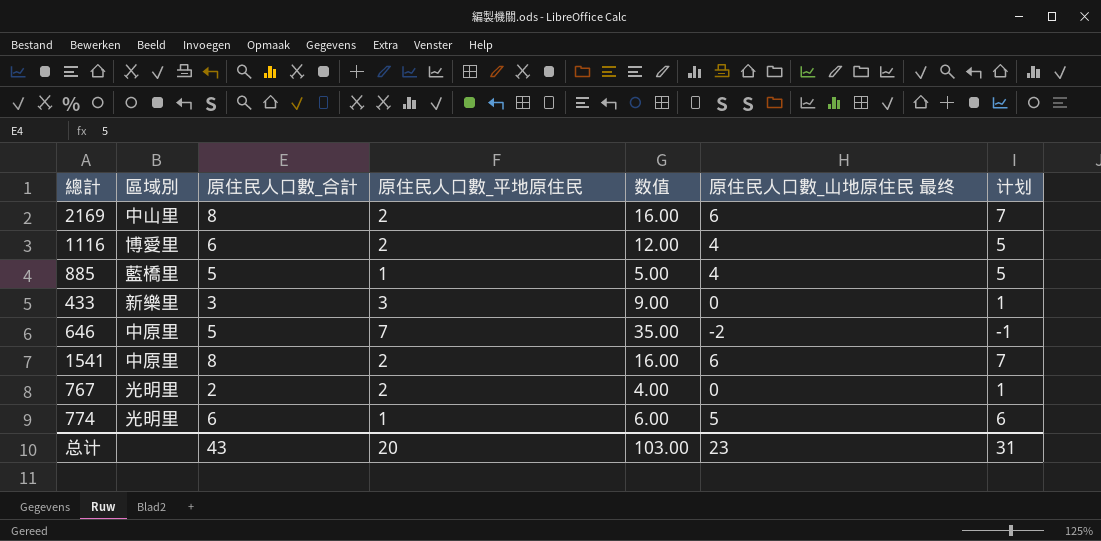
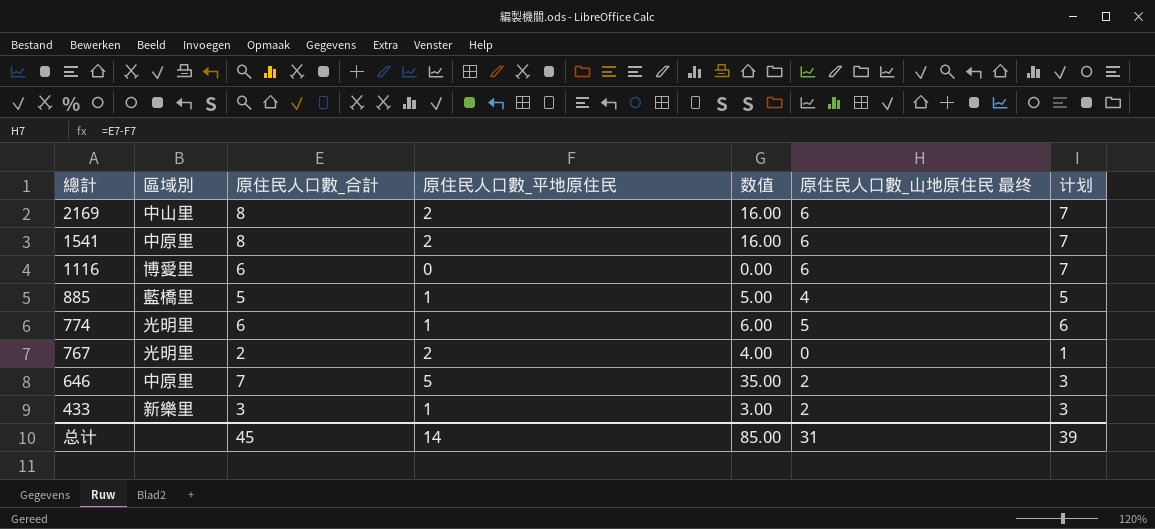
row order: none -> 總計 descending
1116 | 原住民人口數_平地原住民: 2 -> 0
1116 | 数值: 12.00 -> 0.00
1116 | 原住民人口數_山地原住民 最终: 4 -> 6
1116 | 计划: 5 -> 7
646 | 原住民人口數_合計: 5 -> 7
646 | 原住民人口數_平地原住民: 7 -> 5
646 | 原住民人口數_山地原住民 最终: -2 -> 2
646 | 计划: -1 -> 3
433 | 原住民人口數_平地原住民: 3 -> 1
433 | 数值: 9.00 -> 3.00
433 | 原住民人口數_山地原住民 最终: 0 -> 2
433 | 计划: 1 -> 3
总计 | 原住民人口數_合計: 43 -> 45
总计 | 原住民人口數_平地原住民: 20 -> 14
总计 | 数值: 103.00 -> 85.00
总计 | 原住民人口數_山地原住民 最终: 23 -> 31
总计 | 计划: 31 -> 39

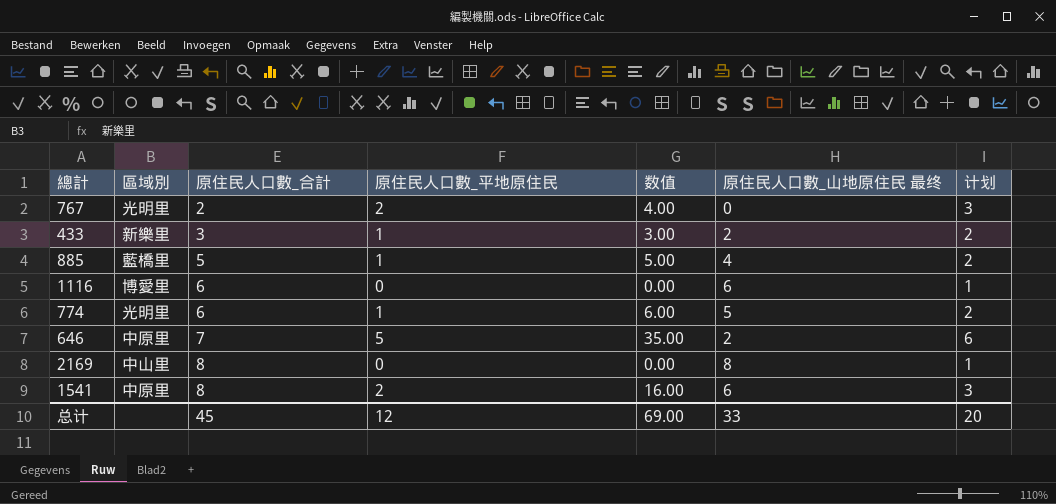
row order: 總計 descending -> 原住民人口數_合計 ascending
column 计划 | formula: [原住民人口數_山地原住民 最终] + 1 -> [原住民人口數_平地原住民] + 1
2169 | 原住民人口數_平地原住民: 2 -> 0
2169 | 数值: 16.00 -> 0.00
2169 | 原住民人口數_山地原住民 最终: 6 -> 8
总计 | 原住民人口數_平地原住民: 14 -> 12
总计 | 数值: 85.00 -> 69.00
总计 | 原住民人口數_山地原住民 最终: 31 -> 33
总计 | 计划: 39 -> 20

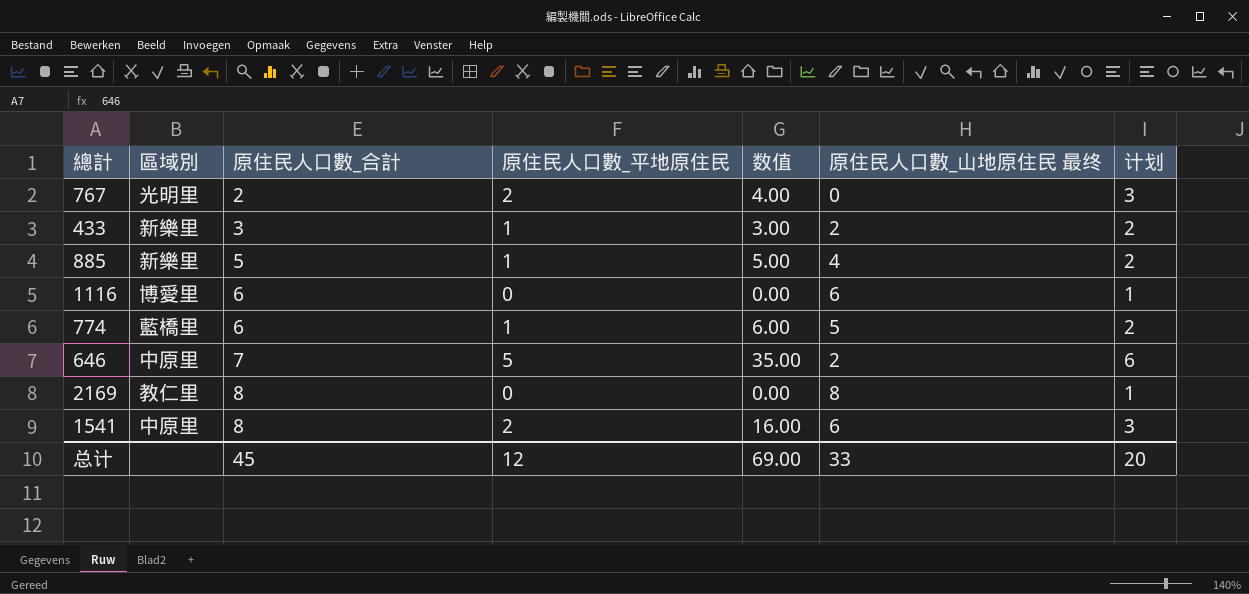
885 | 區域別: 藍橋里 -> 新樂里
774 | 區域別: 光明里 -> 藍橋里
2169 | 區域別: 中山里 -> 教仁里

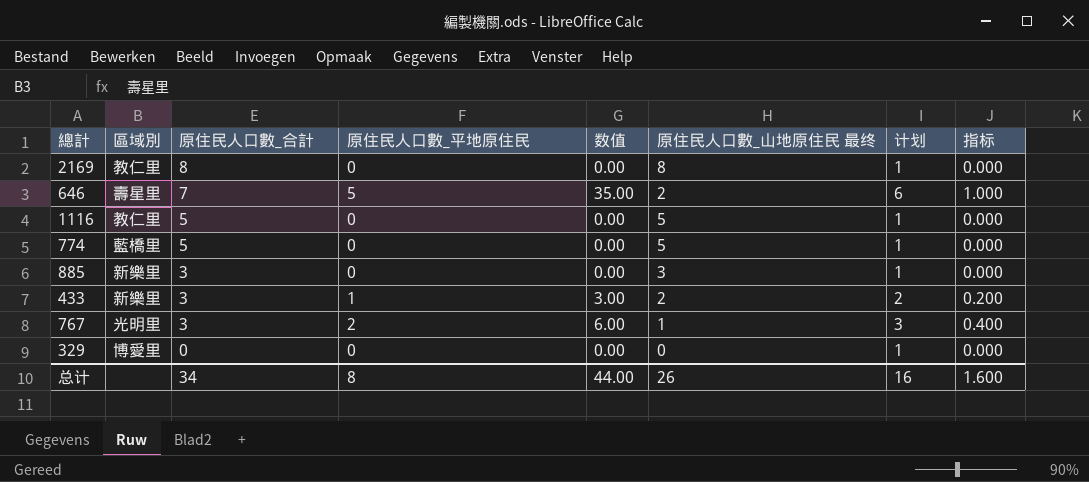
row order: 原住民人口數_合計 ascending -> 原住民人口數_合計 descending
column 指标 | formula: none -> [原住民人口數_平地原住民] * 0.2
row 1541: 中原里 | 8 | 2 | 16.00 | 6 | 3 -> none
646 | 區域別: 中原里 -> 壽星里
1116 | 區域別: 博愛里 -> 教仁里
1116 | 原住民人口數_合計: 6 -> 5
1116 | 原住民人口數_山地原住民 最终: 6 -> 5
774 | 原住民人口數_合計: 6 -> 5
774 | 原住民人口數_平地原住民: 1 -> 0
774 | 数值: 6.00 -> 0.00
774 | 计划: 2 -> 1
885 | 原住民人口數_合計: 5 -> 3
885 | 原住民人口數_平地原住民: 1 -> 0
885 | 数值: 5.00 -> 0.00
885 | 原住民人口數_山地原住民 最终: 4 -> 3
885 | 计划: 2 -> 1
767 | 原住民人口數_合計: 2 -> 3
767 | 数值: 4.00 -> 6.00
767 | 原住民人口數_山地原住民 最终: 0 -> 1
row 329: none -> 博愛里 | 0 | 0 | 0.00 | 0 | 1 | 0.000
总计 | 原住民人口數_合計: 45 -> 34
总计 | 原住民人口數_平地原住民: 12 -> 8
总计 | 数值: 69.00 -> 44.00
总计 | 原住民人口數_山地原住民 最终: 33 -> 26
总计 | 计划: 20 -> 16

